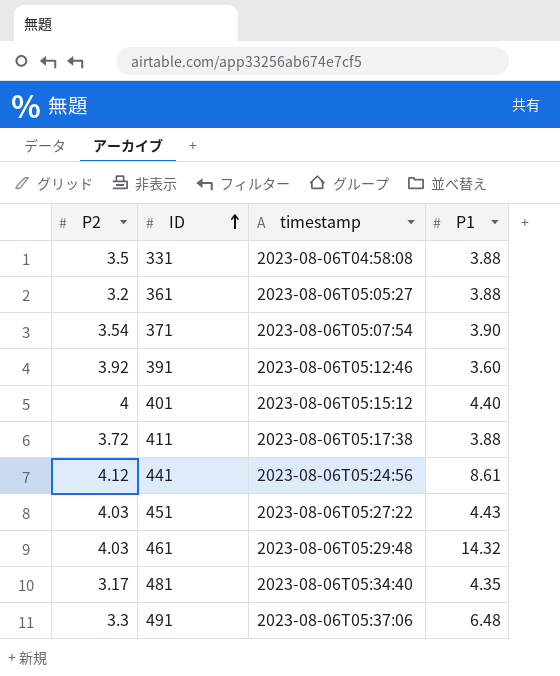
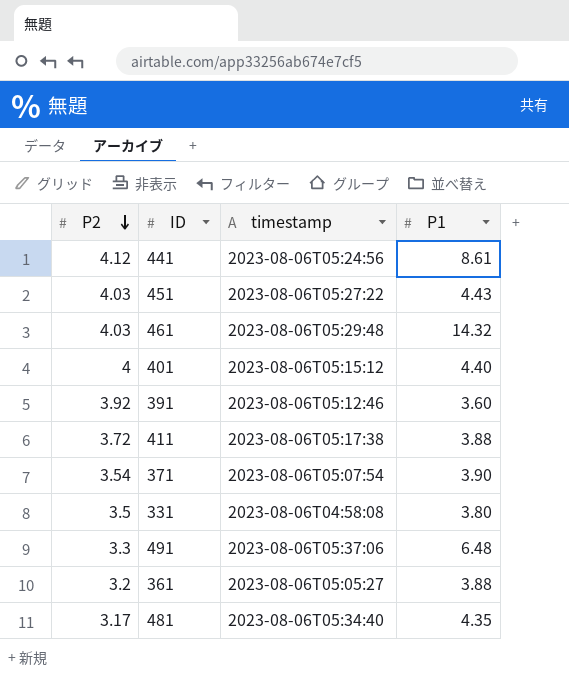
row order: ID ascending -> P2 descending
331 | P1: 3.88 -> 3.80

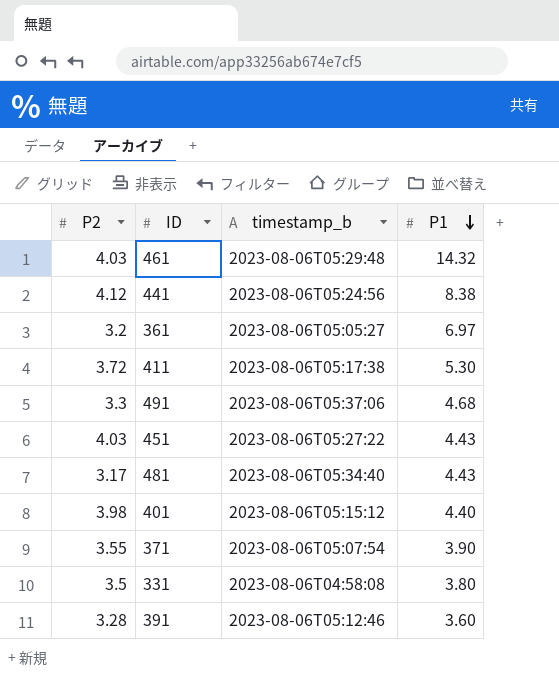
row order: P2 descending -> P1 descending
column name: timestamp -> timestamp_b
441 | P1: 8.61 -> 8.38
361 | P1: 3.88 -> 6.97
411 | P1: 3.88 -> 5.30
491 | P1: 6.48 -> 4.68
481 | P1: 4.35 -> 4.43
401 | P2: 4 -> 3.98
371 | P2: 3.54 -> 3.55
391 | P2: 3.92 -> 3.28

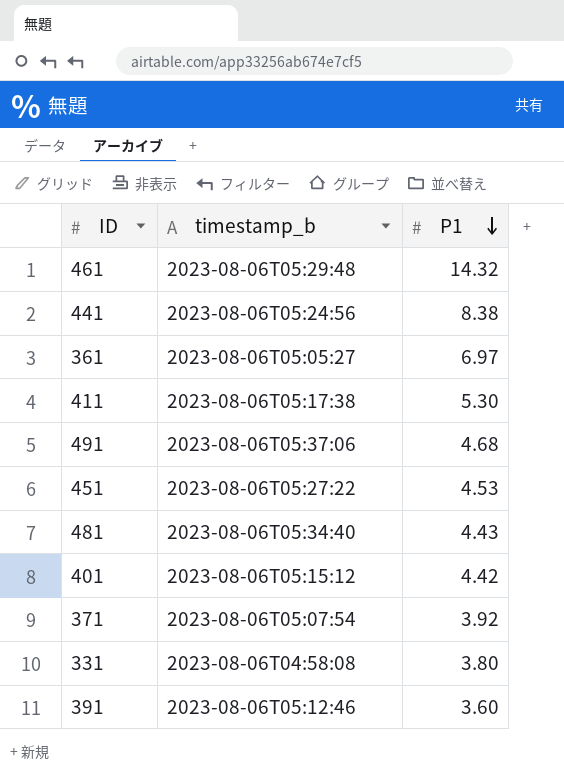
column P2 | position: 1 -> none
451 | P1: 4.43 -> 4.53
401 | P1: 4.40 -> 4.42
371 | P1: 3.90 -> 3.92

